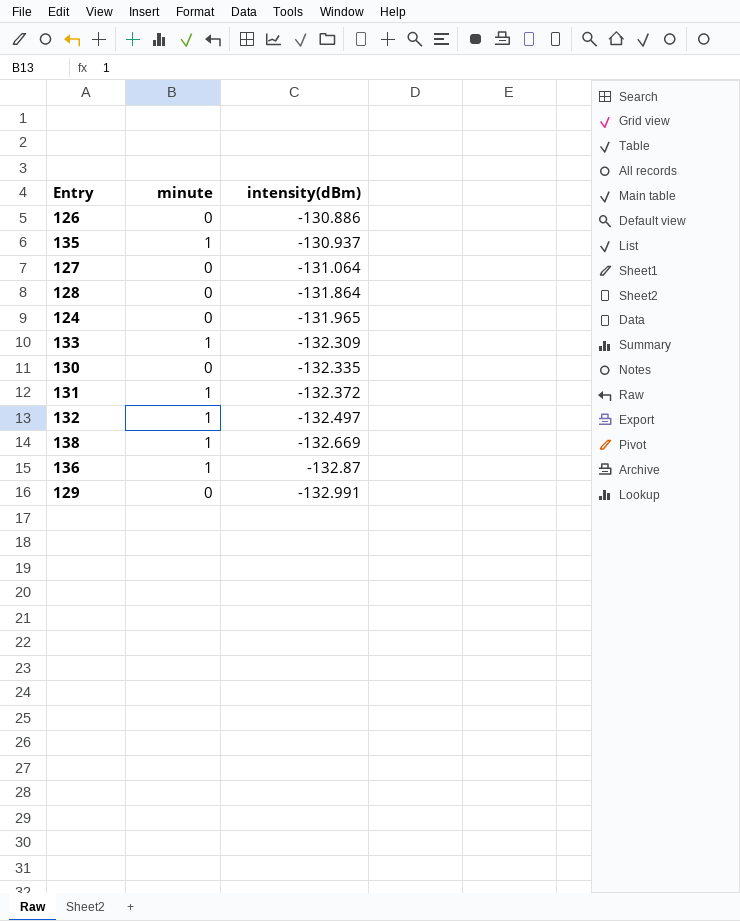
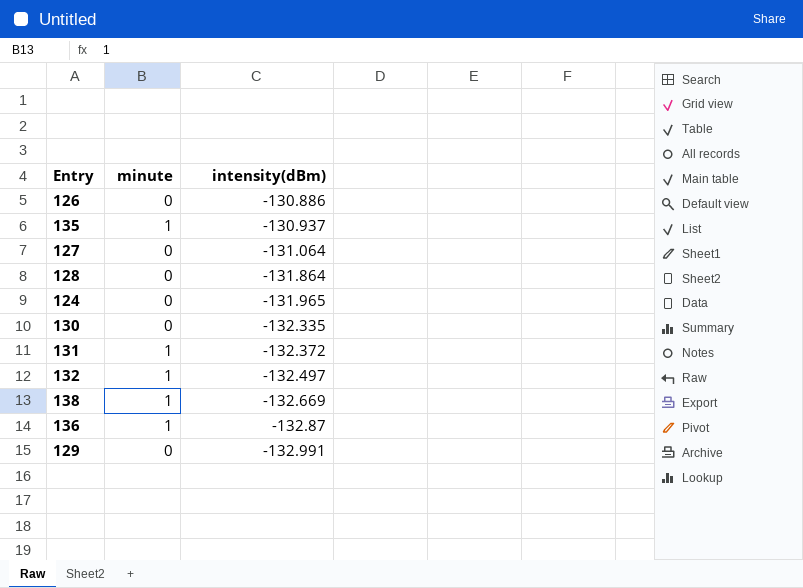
row 133: 1 | -132.309 -> none

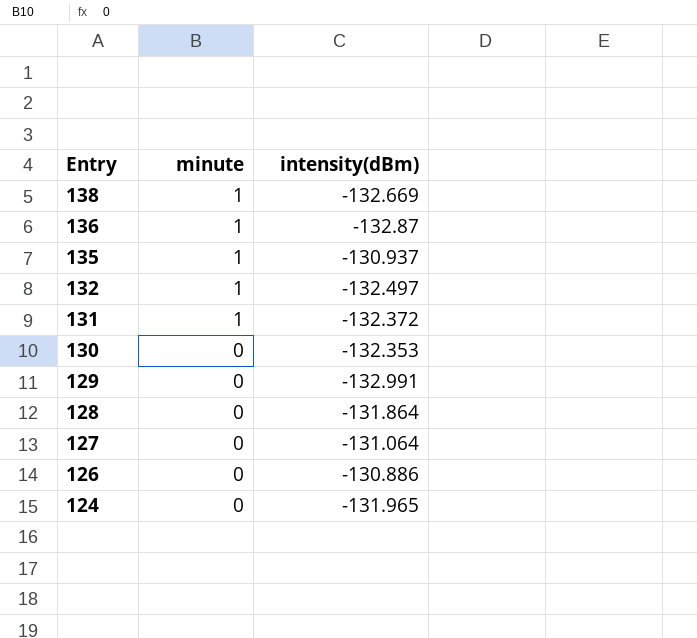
row order: intensity(dBm) descending -> Entry descending
130 | intensity(dBm): -132.335 -> -132.353

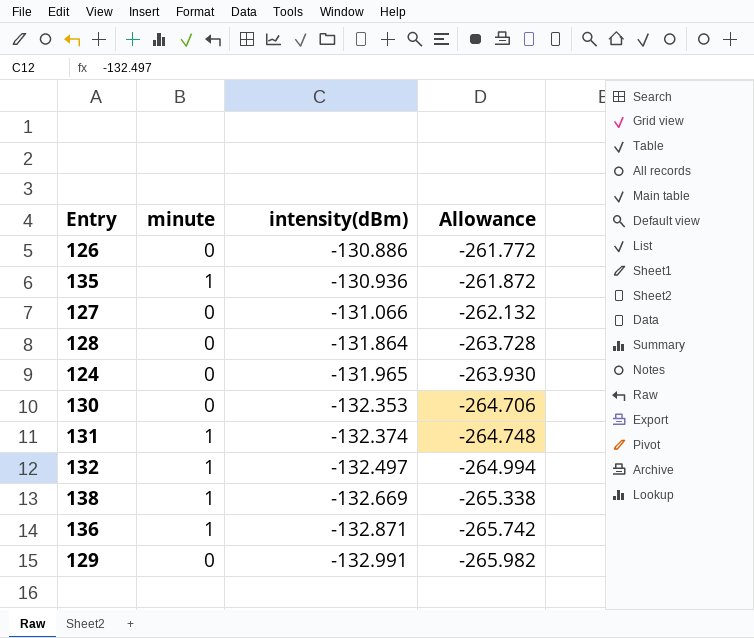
row order: Entry descending -> intensity(dBm) descending
column Allowance | formula: none -> [intensity(dBm)] * 2
135 | intensity(dBm): -130.937 -> -130.936
127 | intensity(dBm): -131.064 -> -131.066
131 | intensity(dBm): -132.372 -> -132.374
136 | intensity(dBm): -132.87 -> -132.871

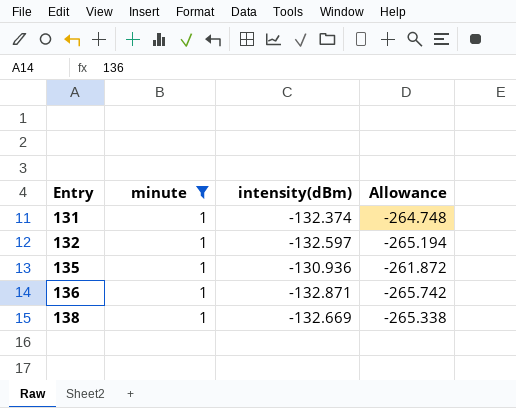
filter: none -> minute = 1
row order: intensity(dBm) descending -> Entry ascending
132 | intensity(dBm): -132.497 -> -132.597
132 | Allowance: -264.994 -> -265.194

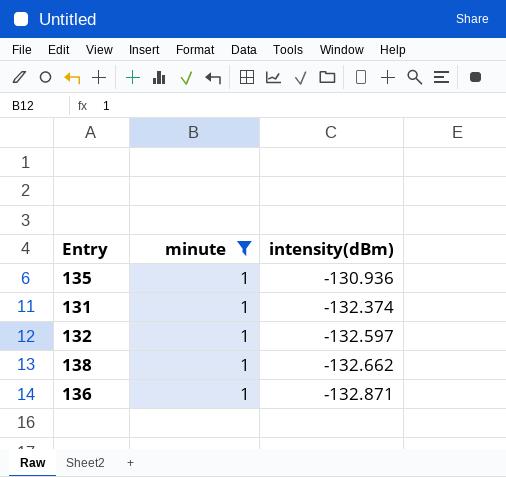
row order: Entry ascending -> intensity(dBm) descending
column Allowance | formula: [intensity(dBm)] * 2 -> none
138 | intensity(dBm): -132.669 -> -132.662

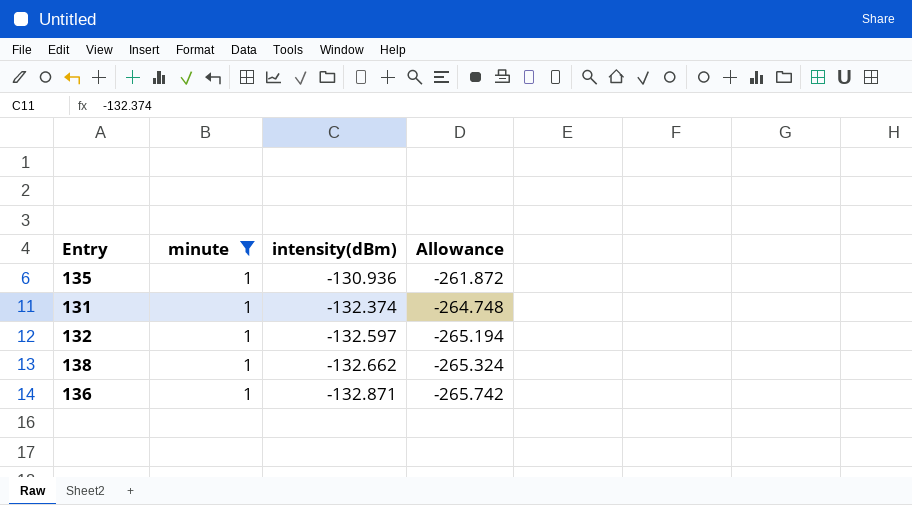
column Allowance | formula: none -> [intensity(dBm)] * 2

